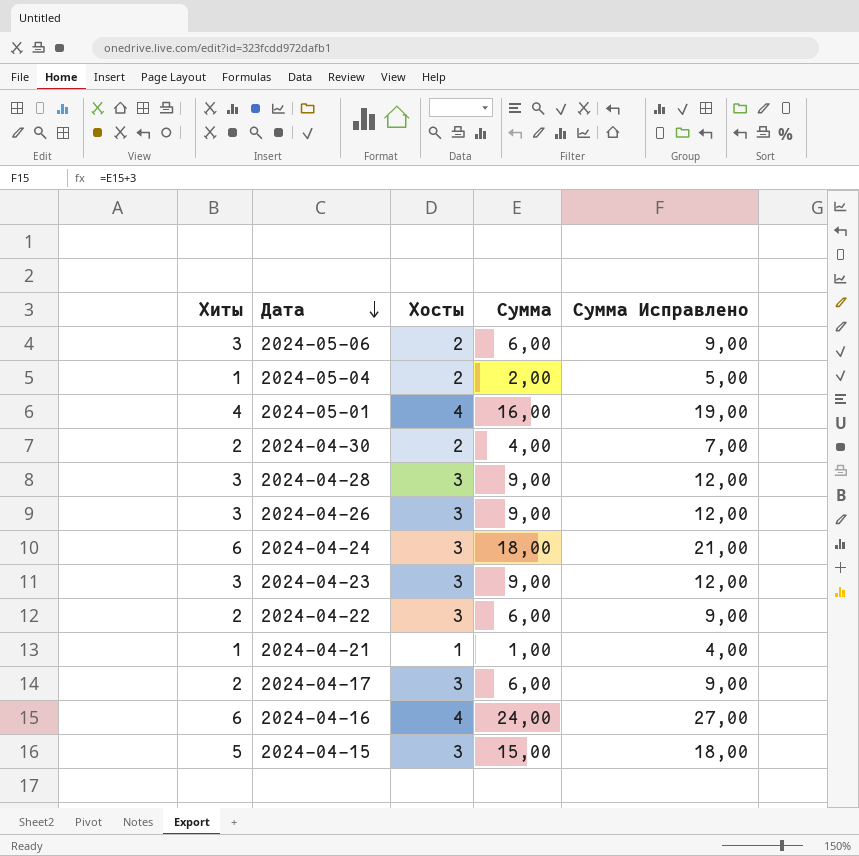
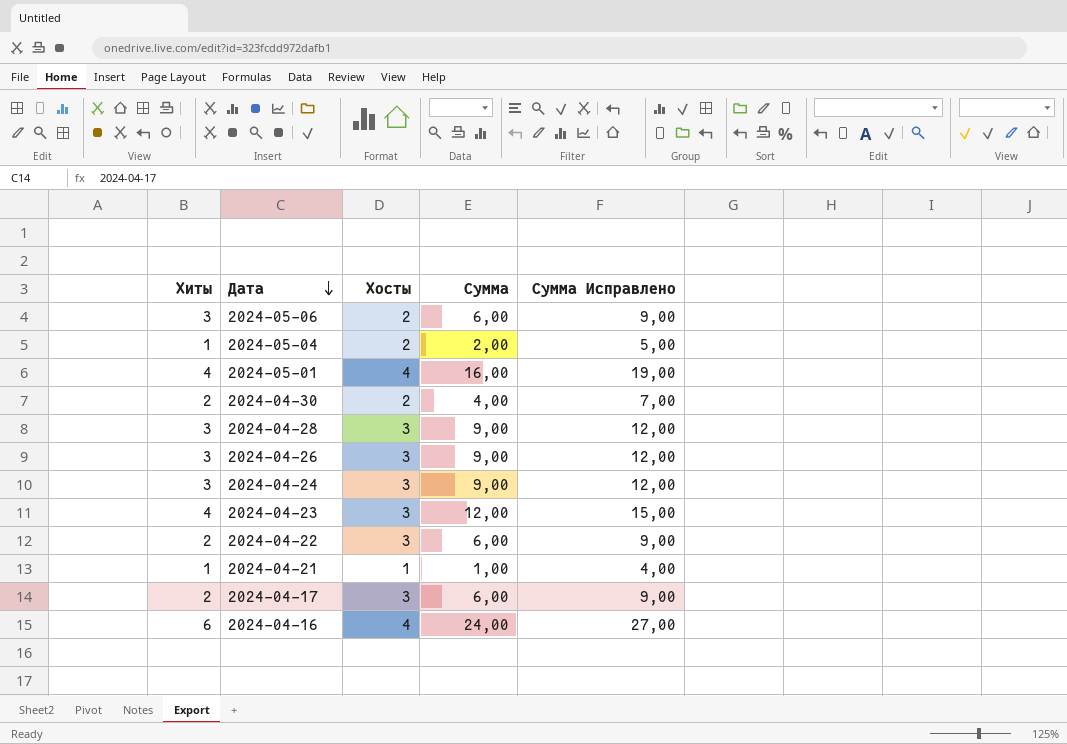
row 2024-04-15: 5 | 3 | 15,00 | 18,00 -> none
2024-04-24 | Хиты: 6 -> 3
2024-04-24 | Сумма: 18,00 -> 9,00
2024-04-24 | Сумма Исправлено: 21,00 -> 12,00
2024-04-23 | Хиты: 3 -> 4
2024-04-23 | Сумма: 9,00 -> 12,00
2024-04-23 | Сумма Исправлено: 12,00 -> 15,00

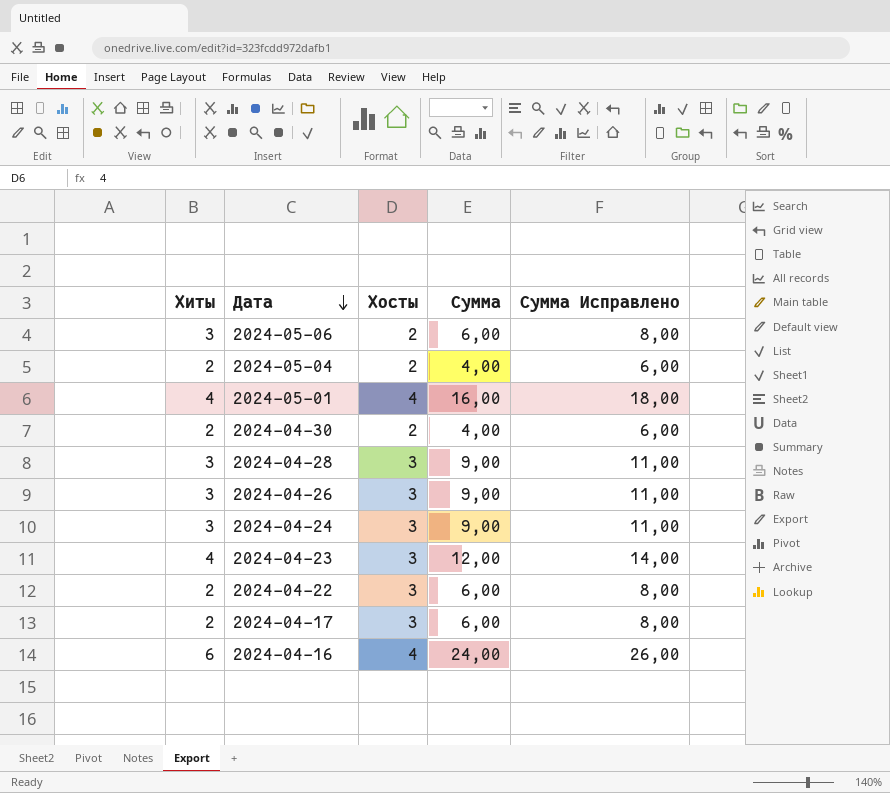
column Сумма Исправлено | formula: [Сумма] + 3 -> [Сумма] + 2
row 2024-04-21: 1 | 1 | 1,00 | 4,00 -> none
2024-05-04 | Хиты: 1 -> 2
2024-05-04 | Сумма: 2,00 -> 4,00

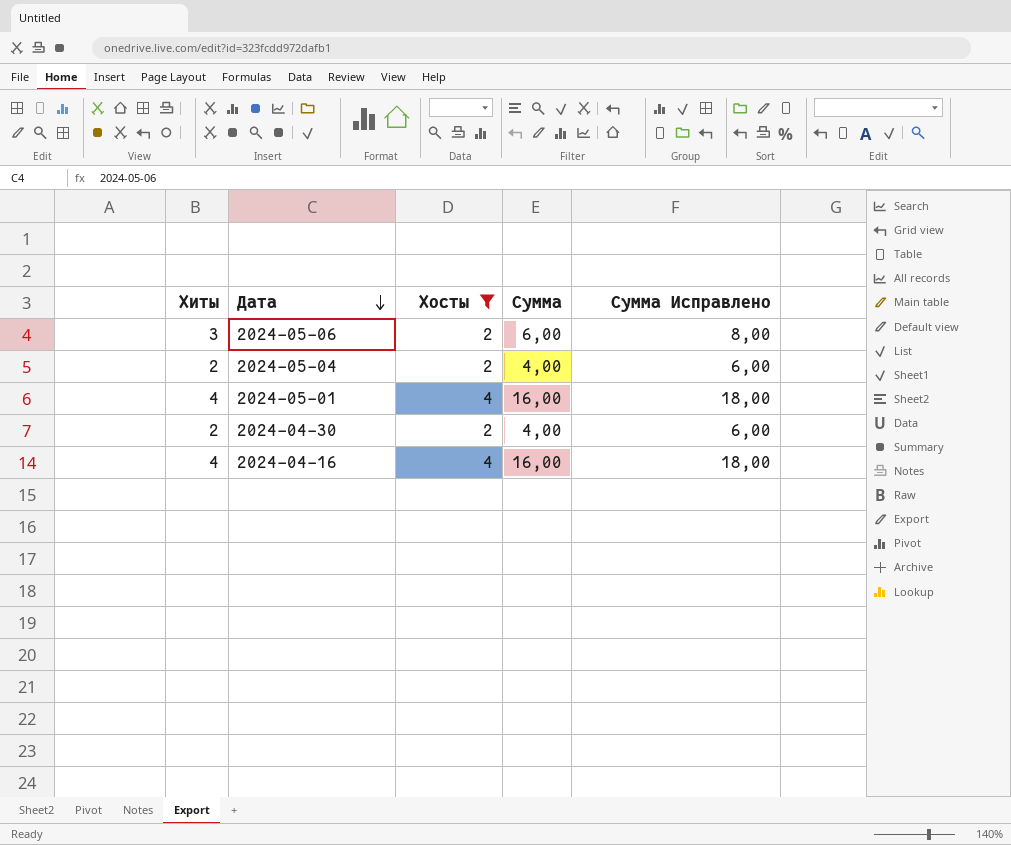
filter: none -> Хосты != 3
2024-04-16 | Хиты: 6 -> 4
2024-04-16 | Сумма: 24,00 -> 16,00
2024-04-16 | Сумма Исправлено: 26,00 -> 18,00

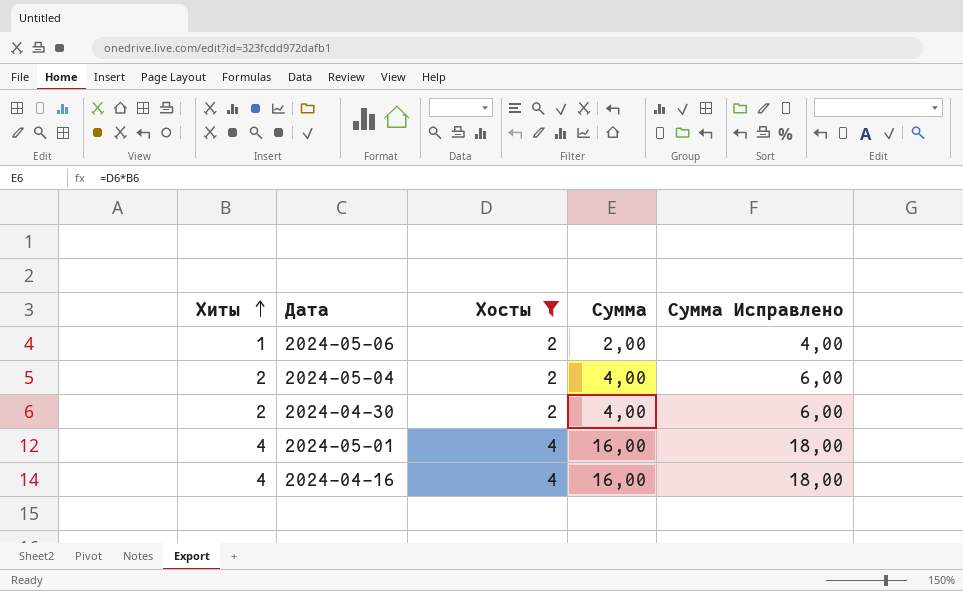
row order: Дата descending -> Хиты ascending
2024-05-06 | Хиты: 3 -> 1
2024-05-06 | Сумма: 6,00 -> 2,00
2024-05-06 | Сумма Исправлено: 8,00 -> 4,00

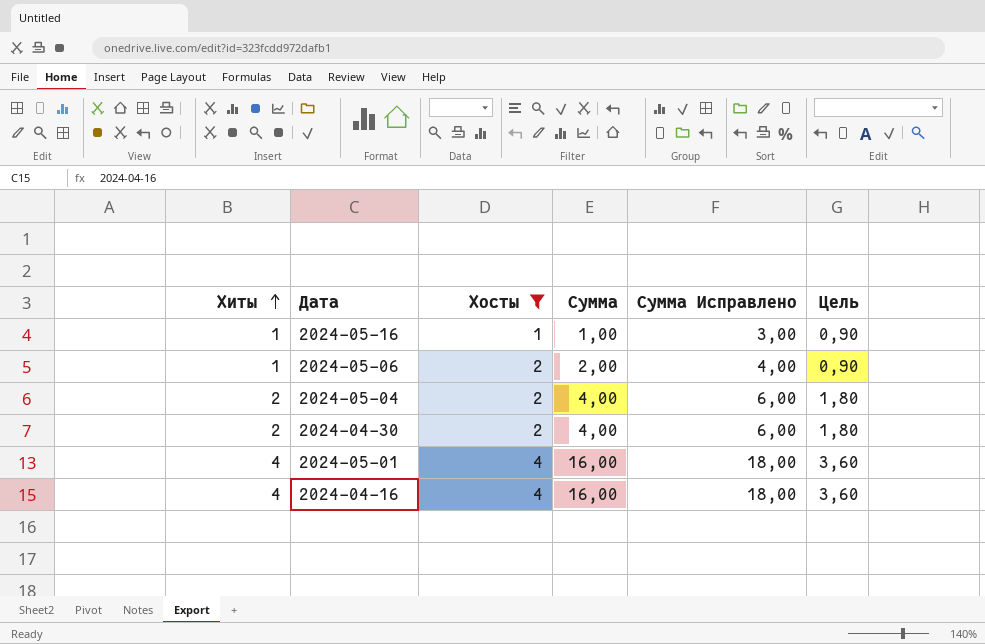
column Цель | formula: none -> [Хиты] * 0,9
row 2024-05-16: none -> 1 | 1 | 1,00 | 3,00 | 0,90

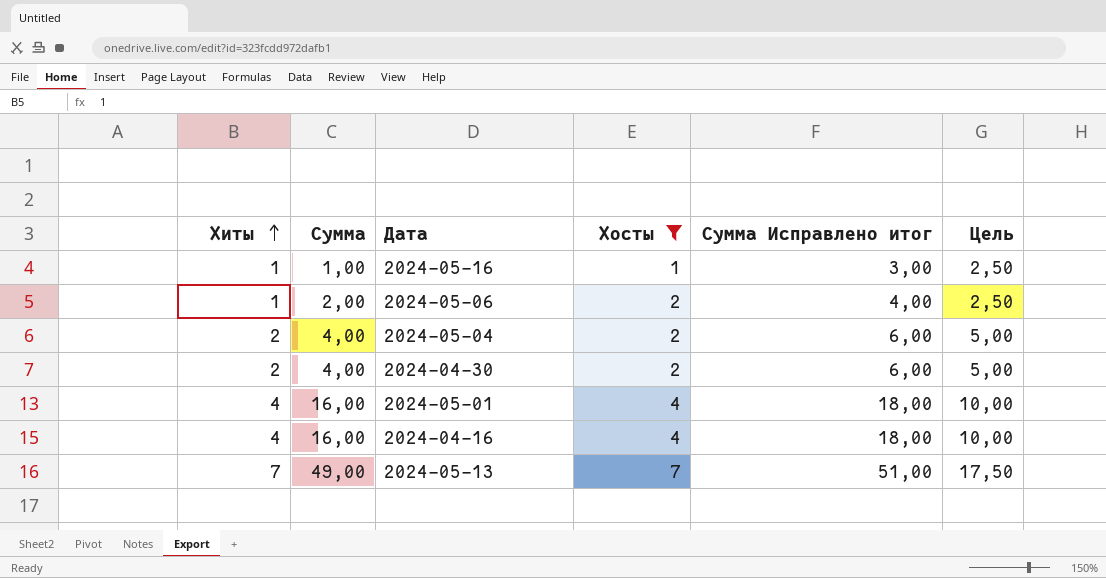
column Сумма | position: 4 -> 2
column name: Сумма Исправлено -> Сумма Исправлено итог
column Цель | formula: [Хиты] * 0,9 -> [Хиты] * 2,5
row 2024-05-13: none -> 7 | 49,00 | 7 | 51,00 | 17,50

